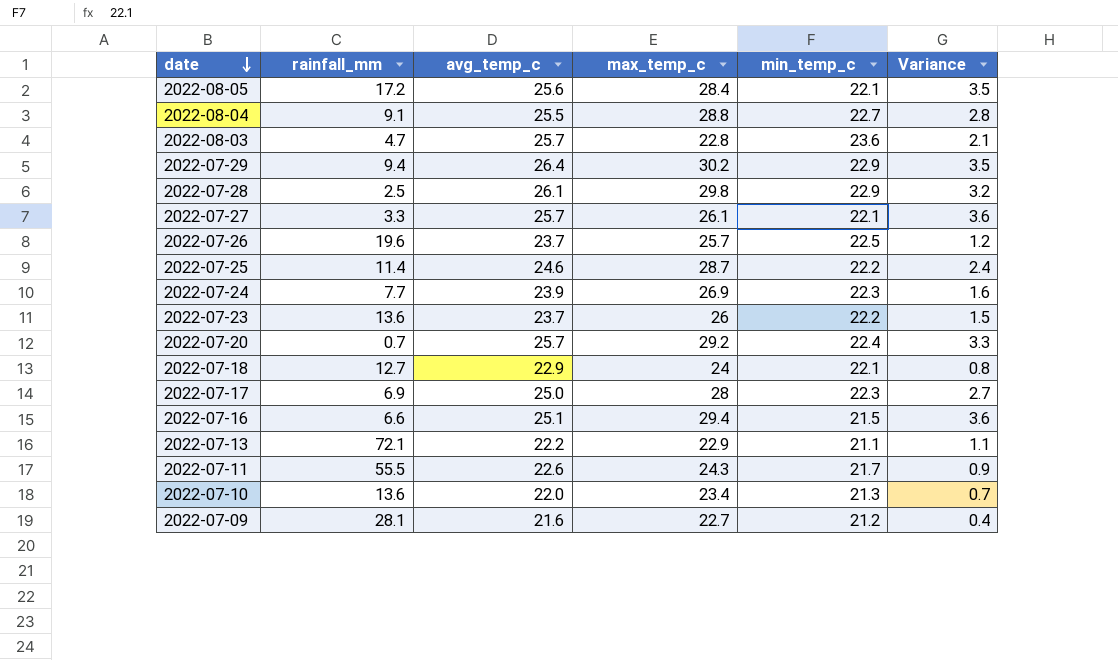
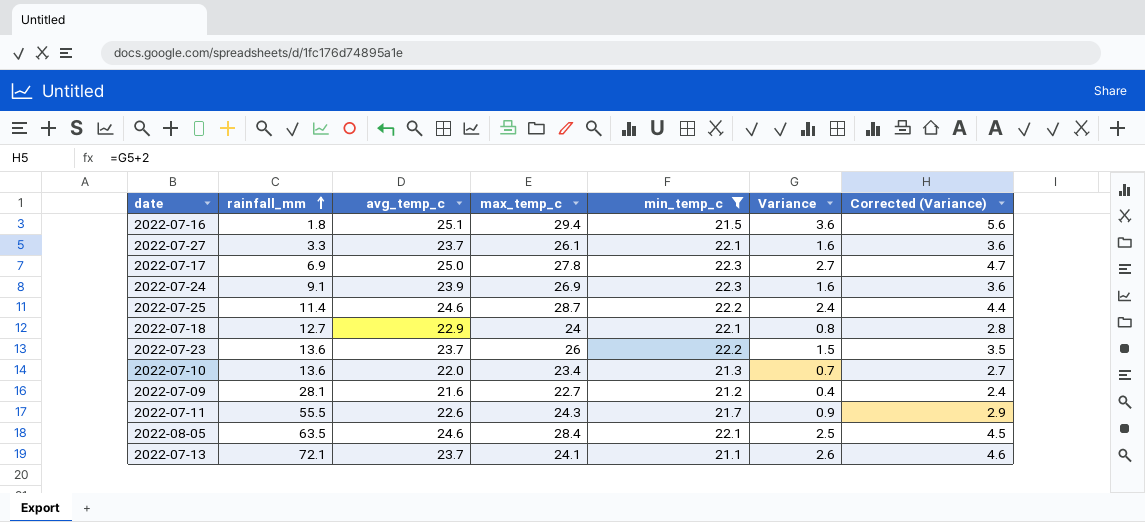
filter: none -> min_temp_c <= 22.3
row order: date descending -> rainfall_mm ascending
column Corrected (Variance) | formula: none -> [Variance] + 2
2022-07-16 | rainfall_mm: 6.6 -> 1.8
2022-07-27 | avg_temp_c: 25.7 -> 23.7
2022-07-27 | Variance: 3.6 -> 1.6
2022-07-17 | max_temp_c: 28 -> 27.8
2022-07-24 | rainfall_mm: 7.7 -> 9.1
2022-08-05 | rainfall_mm: 17.2 -> 63.5
2022-08-05 | avg_temp_c: 25.6 -> 24.6
2022-08-05 | Variance: 3.5 -> 2.5
2022-07-13 | avg_temp_c: 22.2 -> 23.7
2022-07-13 | max_temp_c: 22.9 -> 24.1
2022-07-13 | Variance: 1.1 -> 2.6

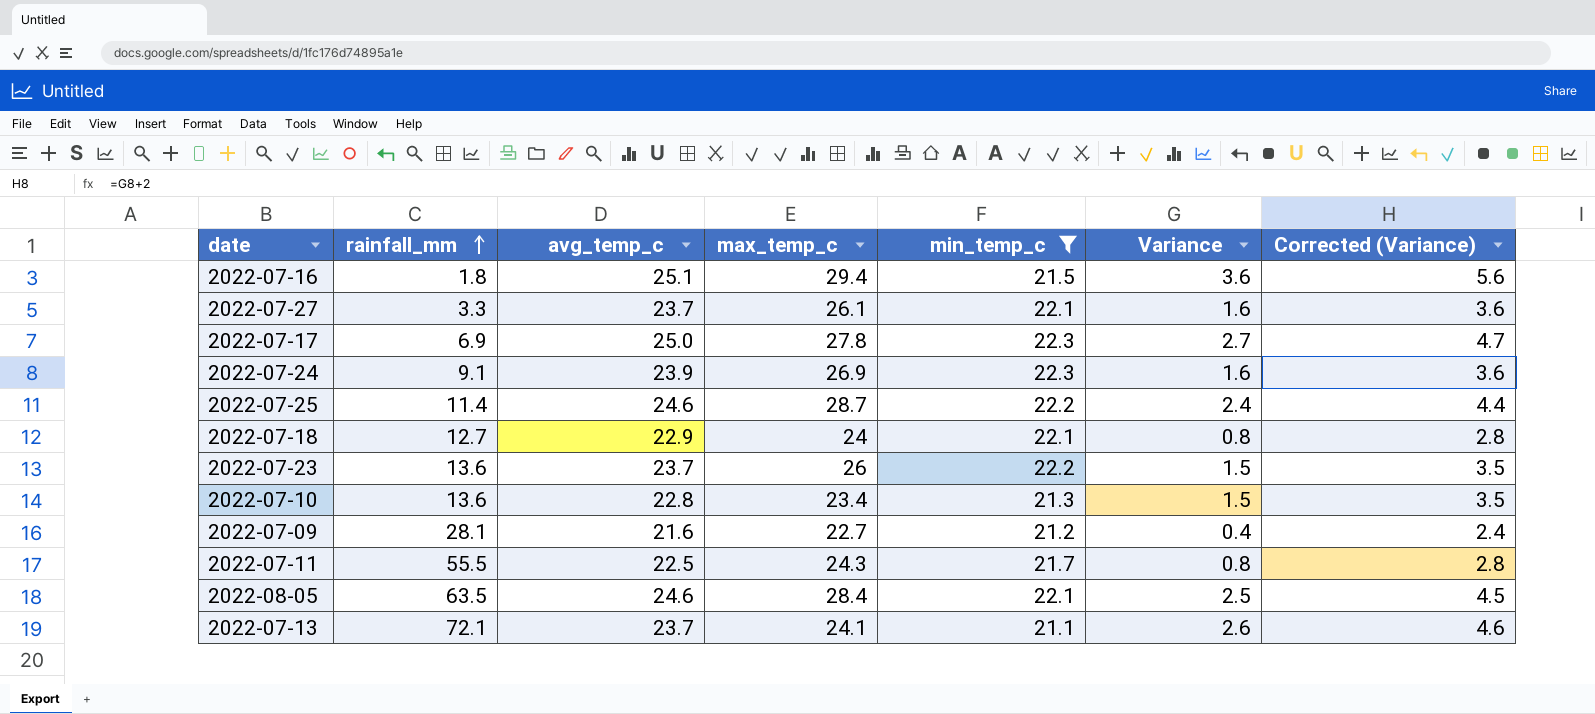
2022-07-10 | avg_temp_c: 22.0 -> 22.8
2022-07-10 | Variance: 0.7 -> 1.5
2022-07-10 | Corrected (Variance): 2.7 -> 3.5
2022-07-11 | avg_temp_c: 22.6 -> 22.5
2022-07-11 | Variance: 0.9 -> 0.8
2022-07-11 | Corrected (Variance): 2.9 -> 2.8

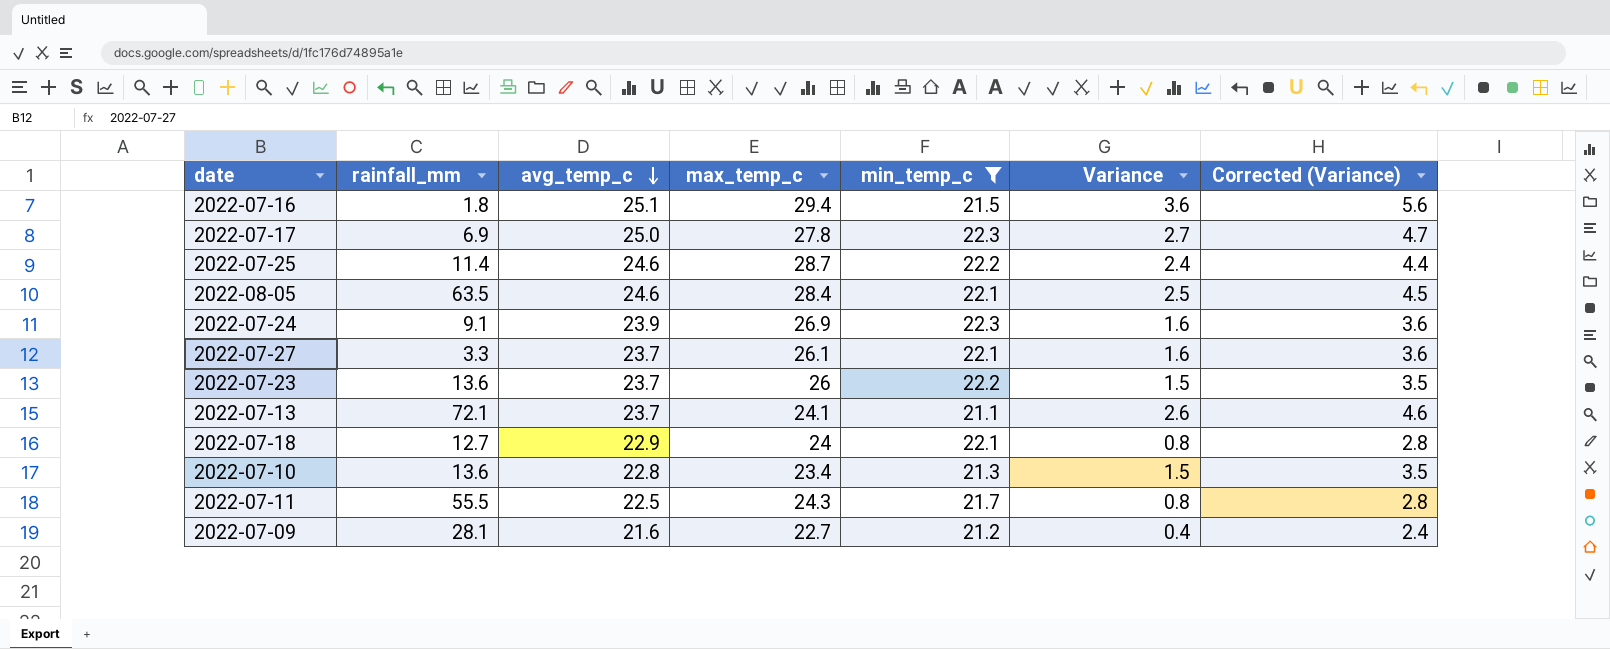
row order: rainfall_mm ascending -> avg_temp_c descending

